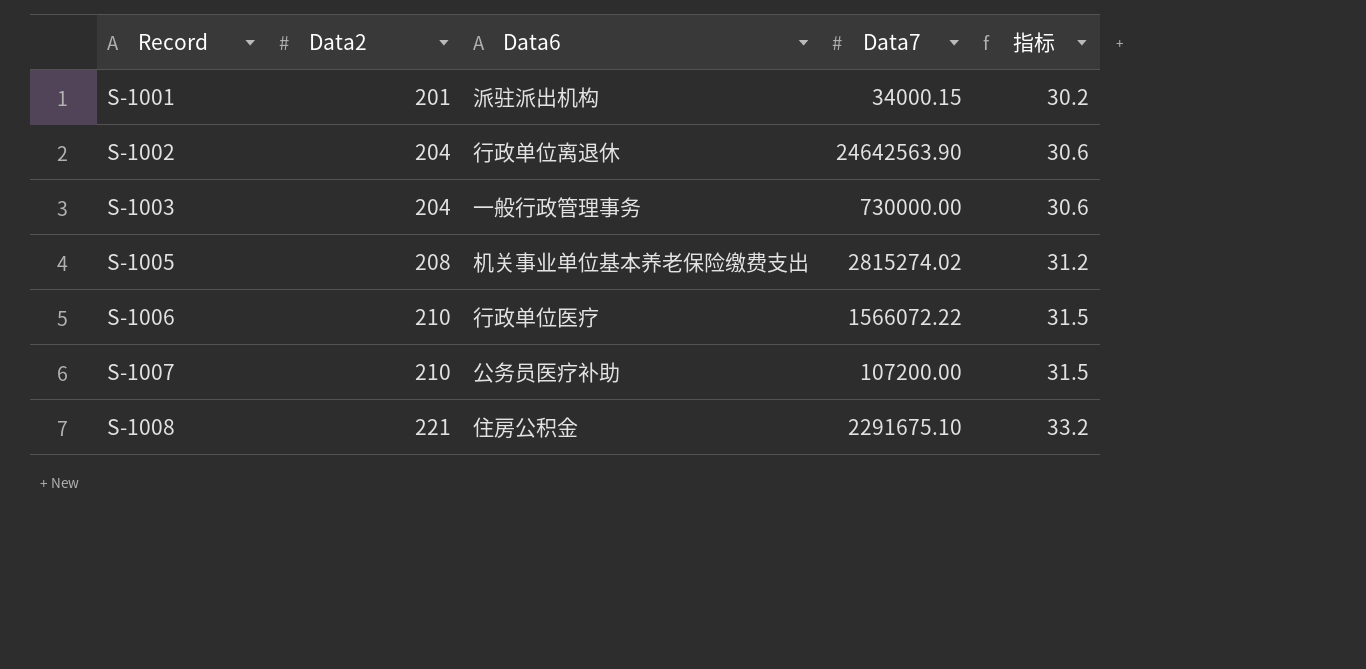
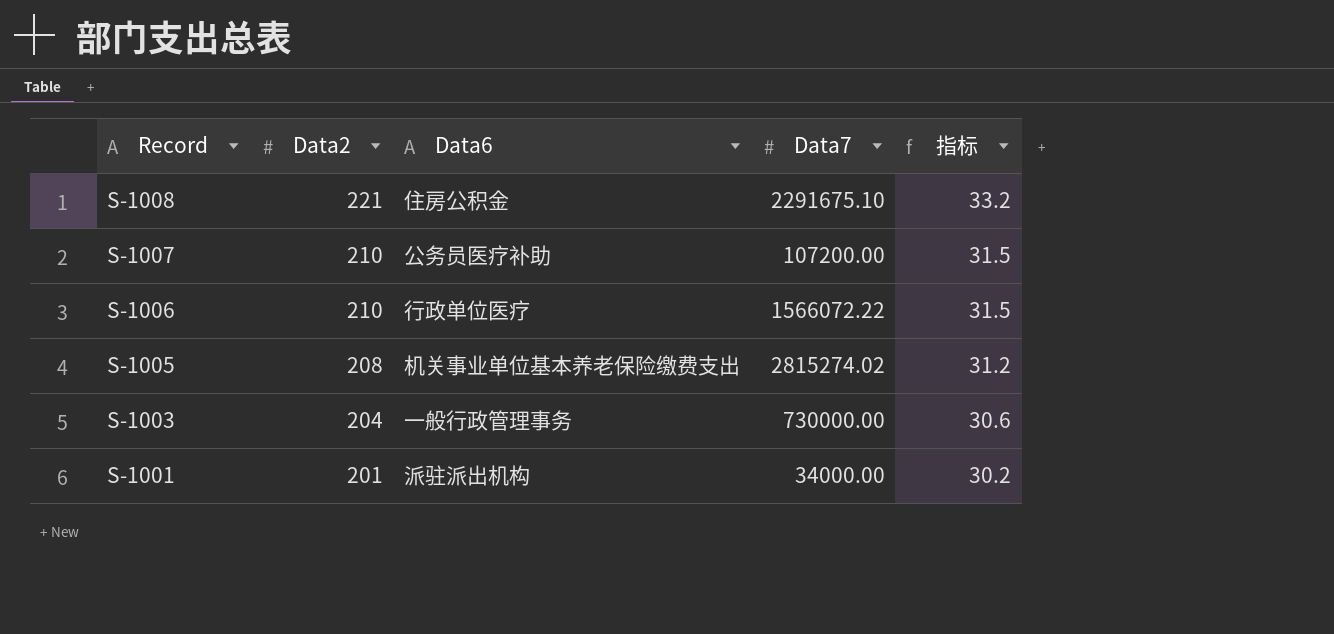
row order: Record ascending -> Record descending
row S-1002: 204 | 行政单位离退休 | 24642563.90 | 30.6 -> none
S-1001 | Data7: 34000.15 -> 34000.00

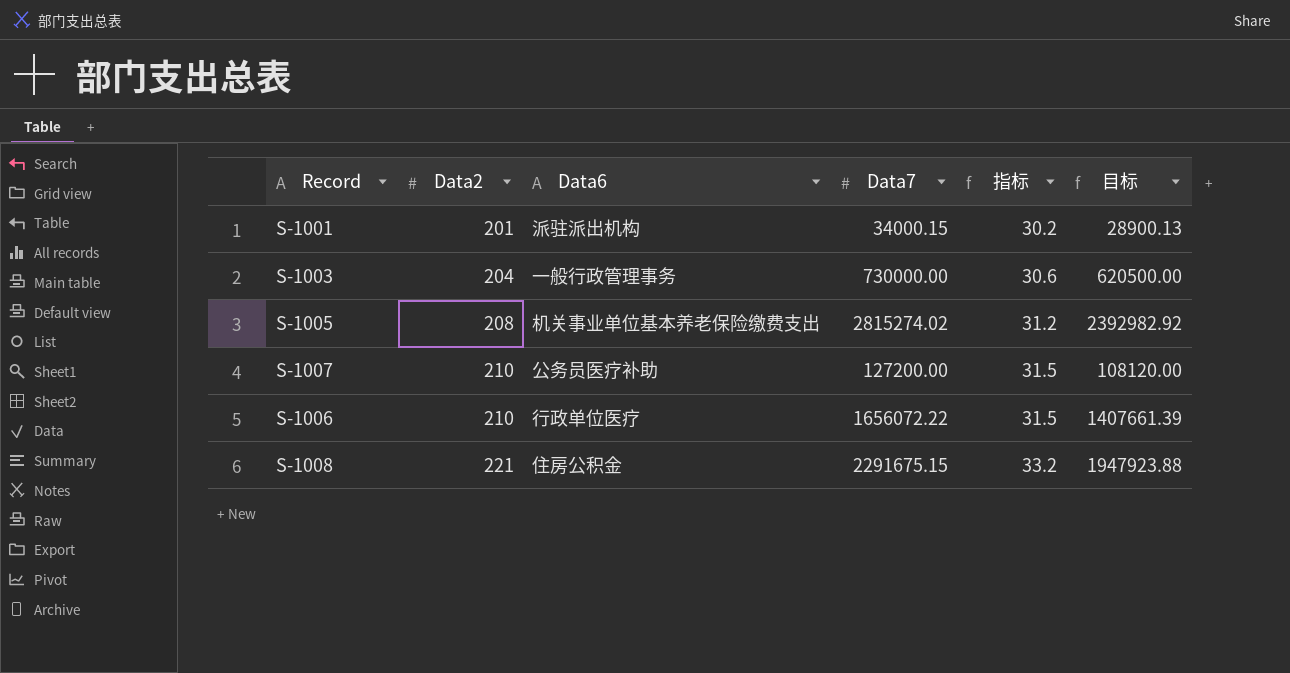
row order: Record descending -> Data2 ascending
column 目标 | formula: none -> [Data7] * 0.85
S-1001 | Data7: 34000.00 -> 34000.15
S-1007 | Data7: 107200.00 -> 127200.00
S-1006 | Data7: 1566072.22 -> 1656072.22
S-1008 | Data7: 2291675.10 -> 2291675.15

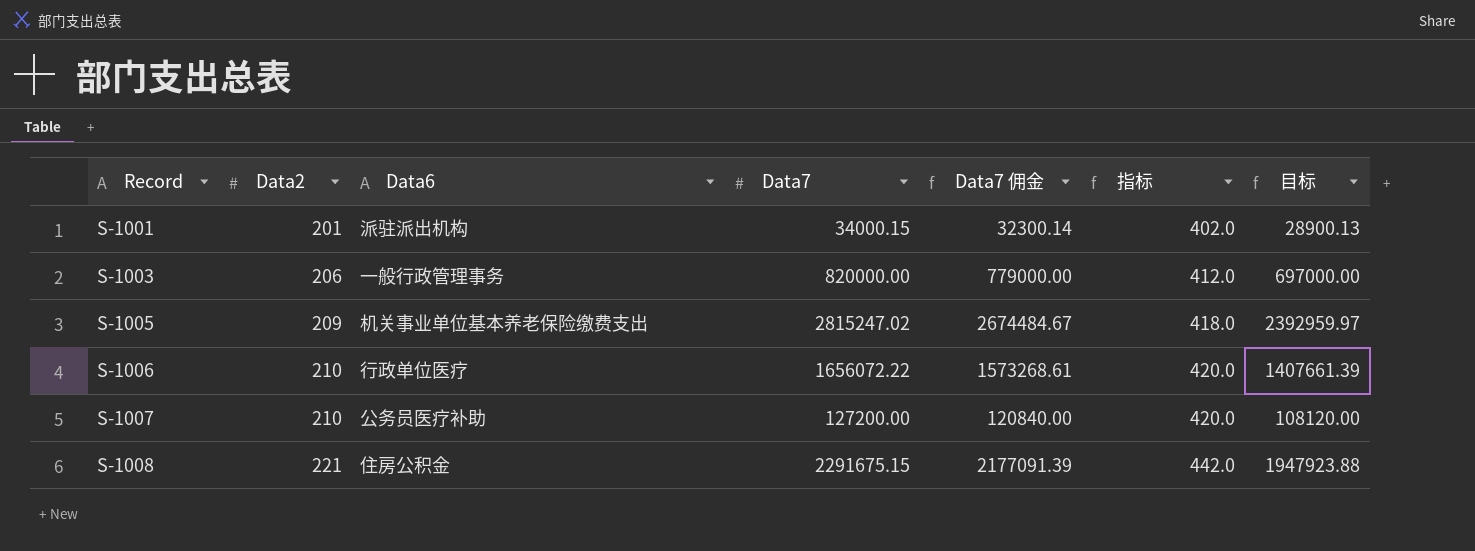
row order: Data2 ascending -> Record ascending
column Data7 佣金 | formula: none -> [Data7] * 0.95
column 指标 | formula: [Data2] * 0.15 -> [Data2] * 2
S-1003 | Data2: 204 -> 206
S-1003 | Data7: 730000.00 -> 820000.00
S-1003 | 目标: 620500.00 -> 697000.00
S-1005 | Data2: 208 -> 209
S-1005 | Data7: 2815274.02 -> 2815247.02
S-1005 | 目标: 2392982.92 -> 2392959.97

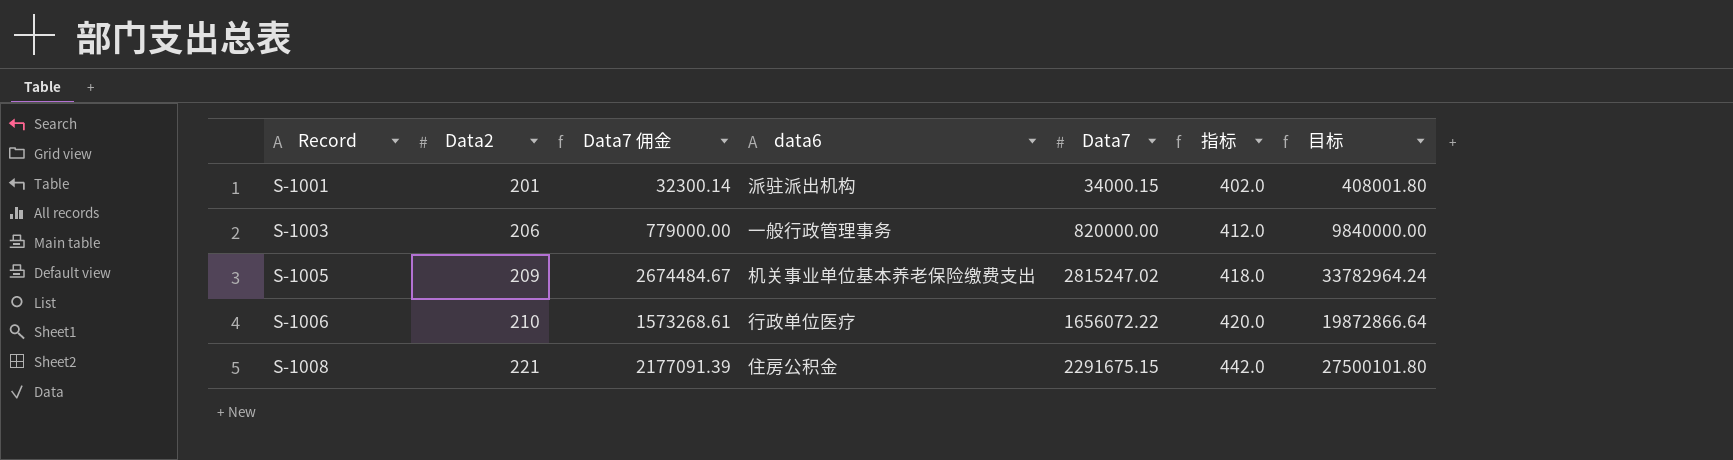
column Data7 佣金 | position: 5 -> 3
column name: Data6 -> data6
column 目标 | formula: [Data7] * 0.85 -> [Data7] * 12
row S-1007: 210 | 公务员医疗补助 | 127200.00 | 120840.00 | 420.0 | 108120.00 -> none

